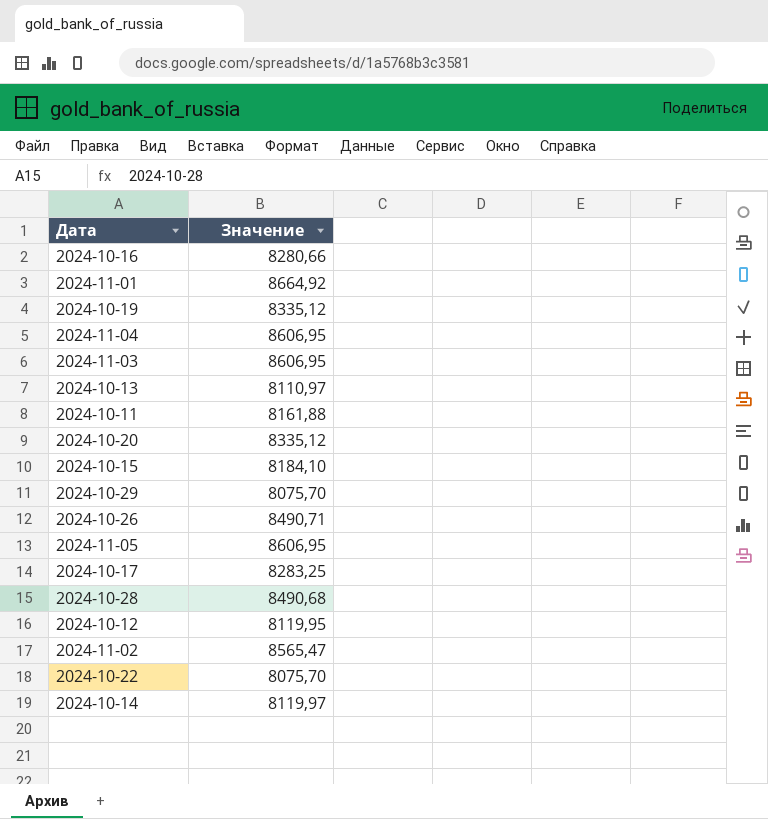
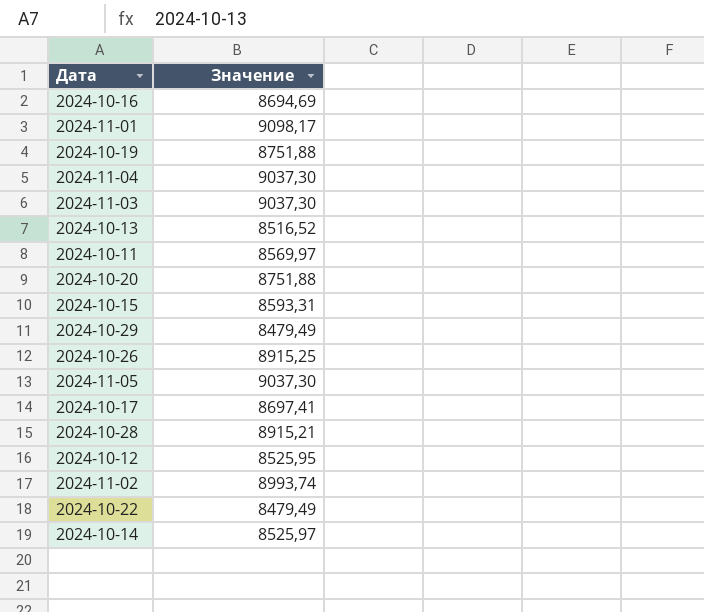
2024-10-16 | Значение: 8280,66 -> 8694,69
2024-11-01 | Значение: 8664,92 -> 9098,17
2024-10-19 | Значение: 8335,12 -> 8751,88
2024-11-04 | Значение: 8606,95 -> 9037,30
2024-11-03 | Значение: 8606,95 -> 9037,30
2024-10-13 | Значение: 8110,97 -> 8516,52
2024-10-11 | Значение: 8161,88 -> 8569,97
2024-10-20 | Значение: 8335,12 -> 8751,88
2024-10-15 | Значение: 8184,10 -> 8593,31
2024-10-29 | Значение: 8075,70 -> 8479,49
2024-10-26 | Значение: 8490,71 -> 8915,25
2024-11-05 | Значение: 8606,95 -> 9037,30
2024-10-17 | Значение: 8283,25 -> 8697,41
2024-10-28 | Значение: 8490,68 -> 8915,21
2024-10-12 | Значение: 8119,95 -> 8525,95
2024-11-02 | Значение: 8565,47 -> 8993,74
2024-10-22 | Значение: 8075,70 -> 8479,49
2024-10-14 | Значение: 8119,97 -> 8525,97

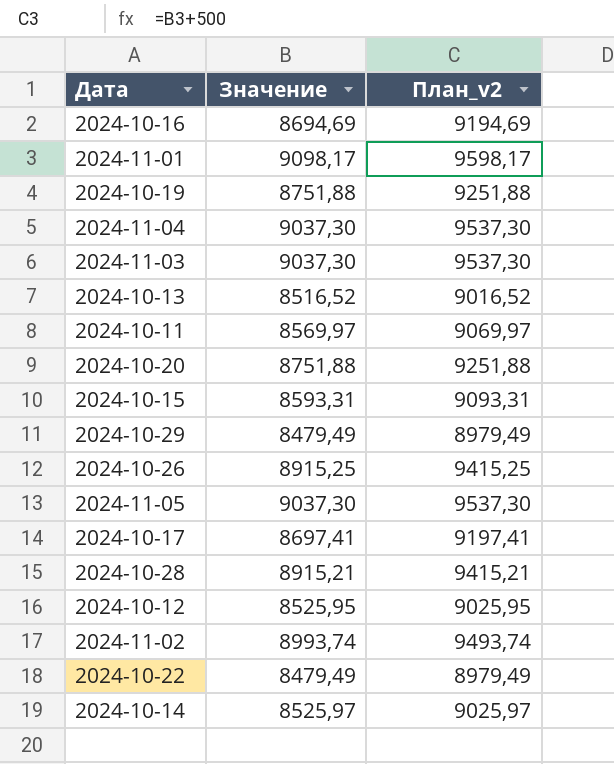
column План_v2 | formula: none -> [Значение] + 500

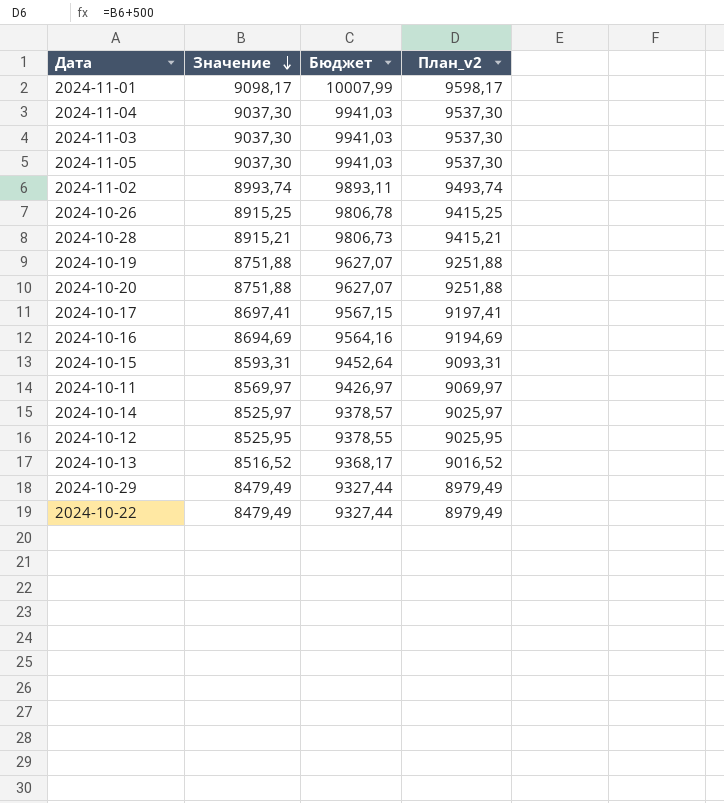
row order: none -> Значение descending
column Бюджет | formula: none -> [Значение] * 1,1

